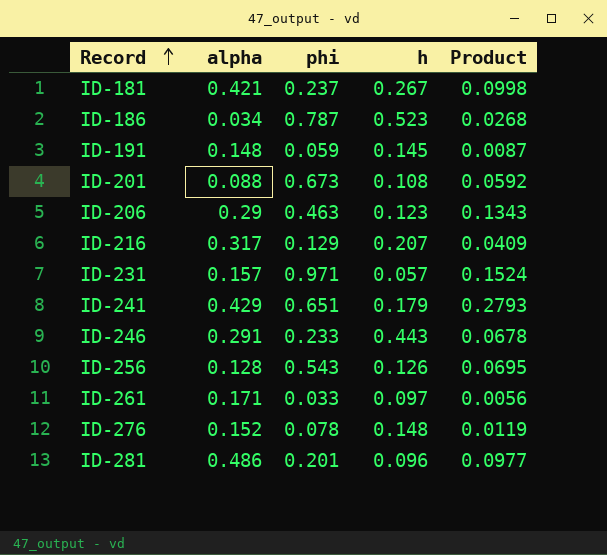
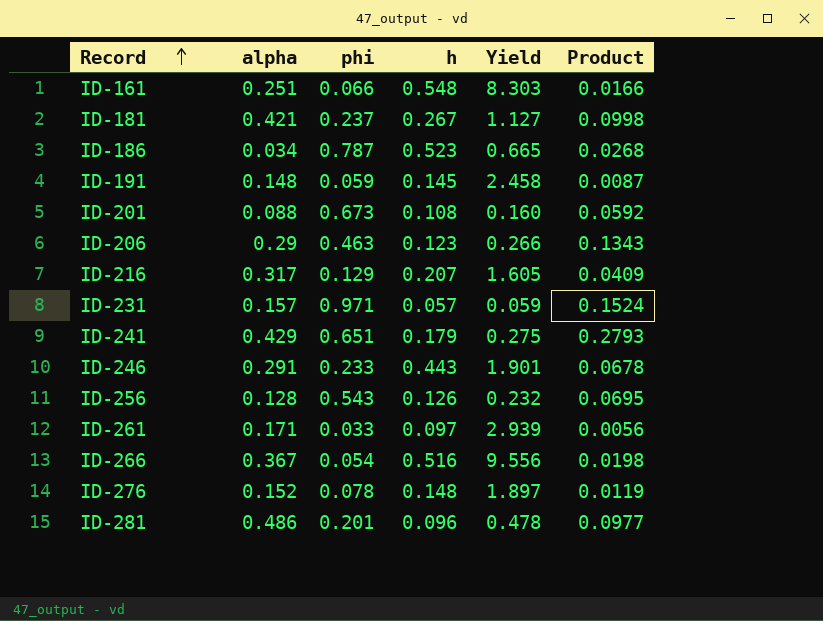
column Yield | formula: none -> [h] / [phi]
row ID-161: none -> 0.251 | 0.066 | 0.548 | 8.303 | 0.0166
row ID-266: none -> 0.367 | 0.054 | 0.516 | 9.556 | 0.0198

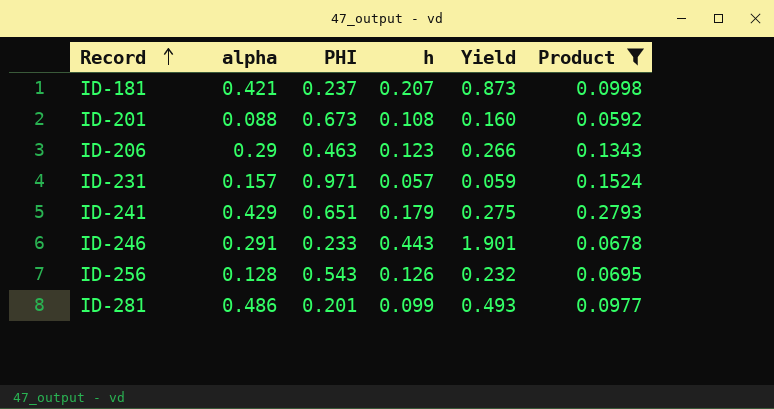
filter: none -> Product >= 0.0592
column name: phi -> PHI
ID-181 | h: 0.267 -> 0.207
ID-181 | Yield: 1.127 -> 0.873
ID-281 | h: 0.096 -> 0.099
ID-281 | Yield: 0.478 -> 0.493

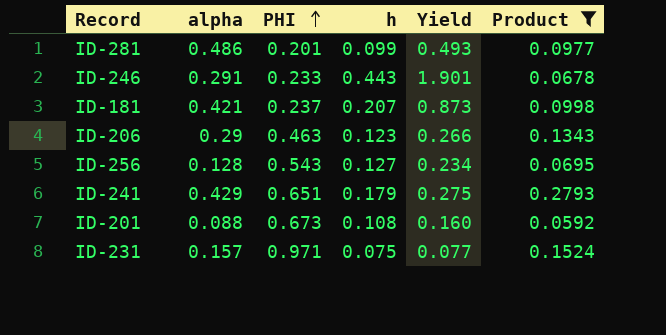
row order: Record ascending -> PHI ascending
ID-256 | h: 0.126 -> 0.127
ID-256 | Yield: 0.232 -> 0.234
ID-231 | h: 0.057 -> 0.075
ID-231 | Yield: 0.059 -> 0.077

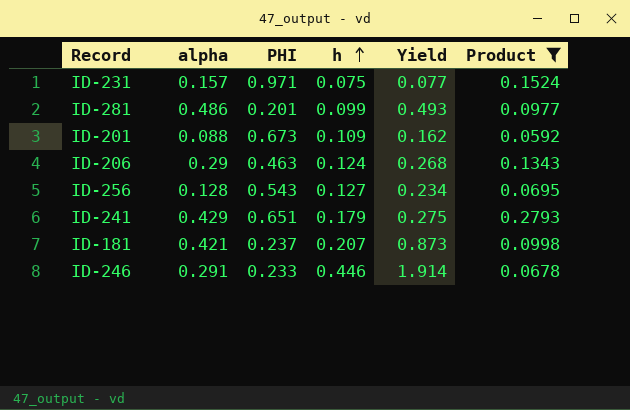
row order: PHI ascending -> h ascending
ID-201 | h: 0.108 -> 0.109
ID-201 | Yield: 0.160 -> 0.162
ID-206 | h: 0.123 -> 0.124
ID-206 | Yield: 0.266 -> 0.268
ID-246 | h: 0.443 -> 0.446
ID-246 | Yield: 1.901 -> 1.914

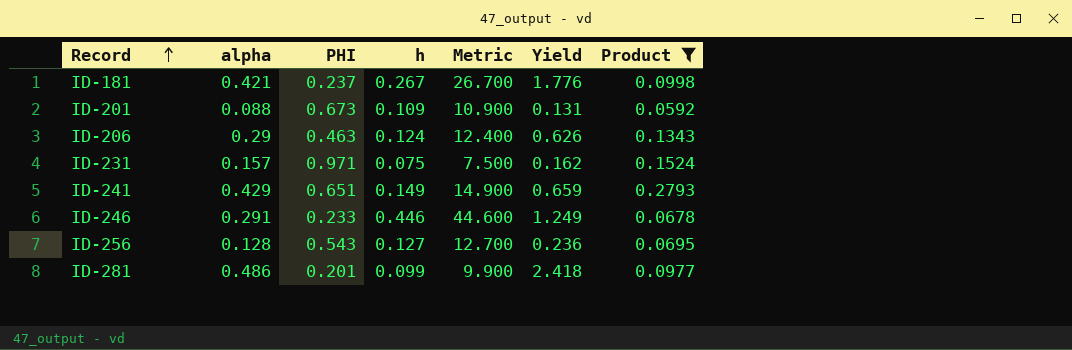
row order: h ascending -> Record ascending
column Metric | formula: none -> [h] * 100
column Yield | formula: [h] / [PHI] -> [alpha] / [PHI]
ID-181 | h: 0.207 -> 0.267
ID-241 | h: 0.179 -> 0.149

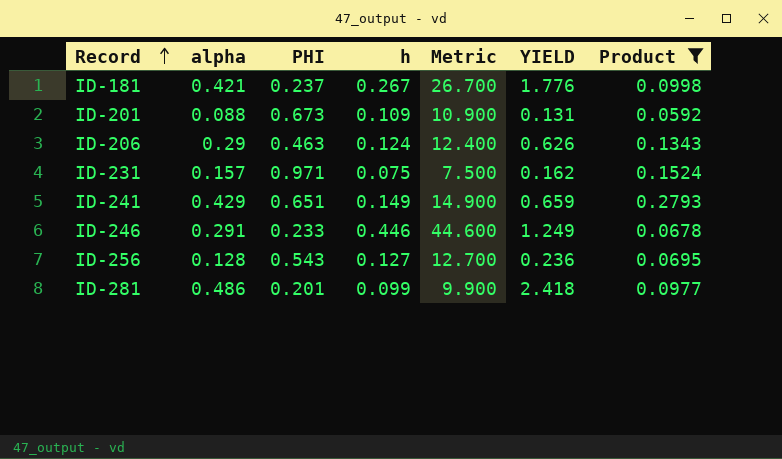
column name: Yield -> YIELD

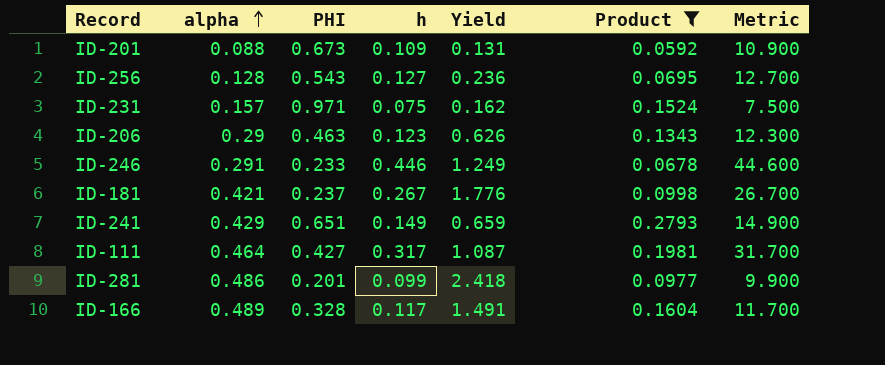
row order: Record ascending -> alpha ascending
column name: YIELD -> Yield
column Metric | position: 5 -> 7
ID-206 | h: 0.124 -> 0.123
ID-206 | Metric: 12.400 -> 12.300
row ID-111: none -> 0.464 | 0.427 | 0.317 | 1.087 | 0.1981 | 31.700
row ID-166: none -> 0.489 | 0.328 | 0.117 | 1.491 | 0.1604 | 11.700

